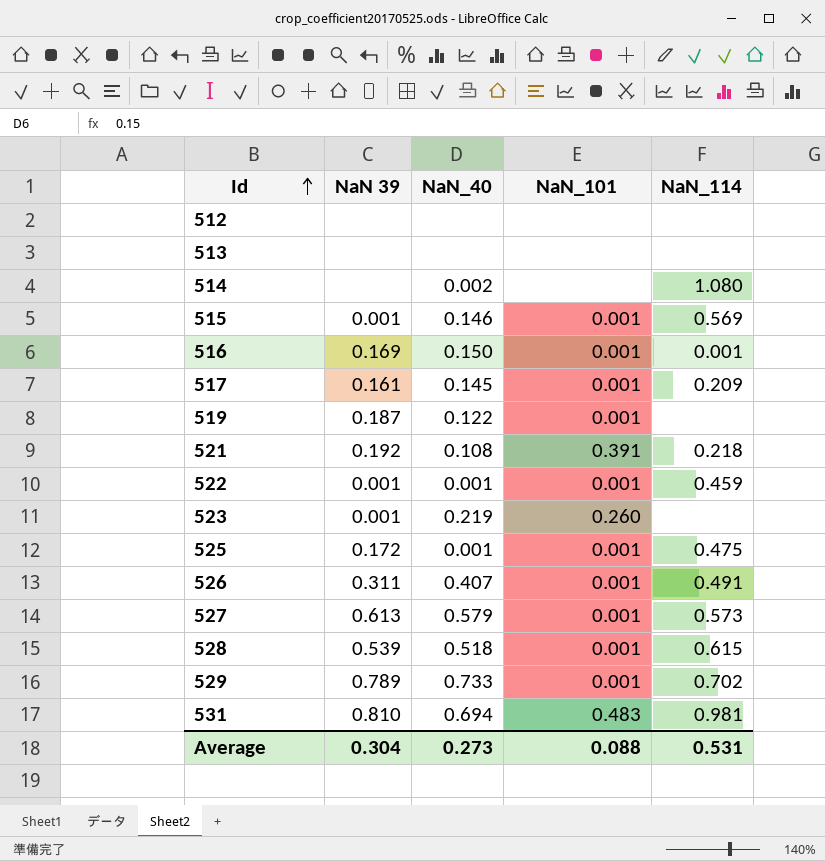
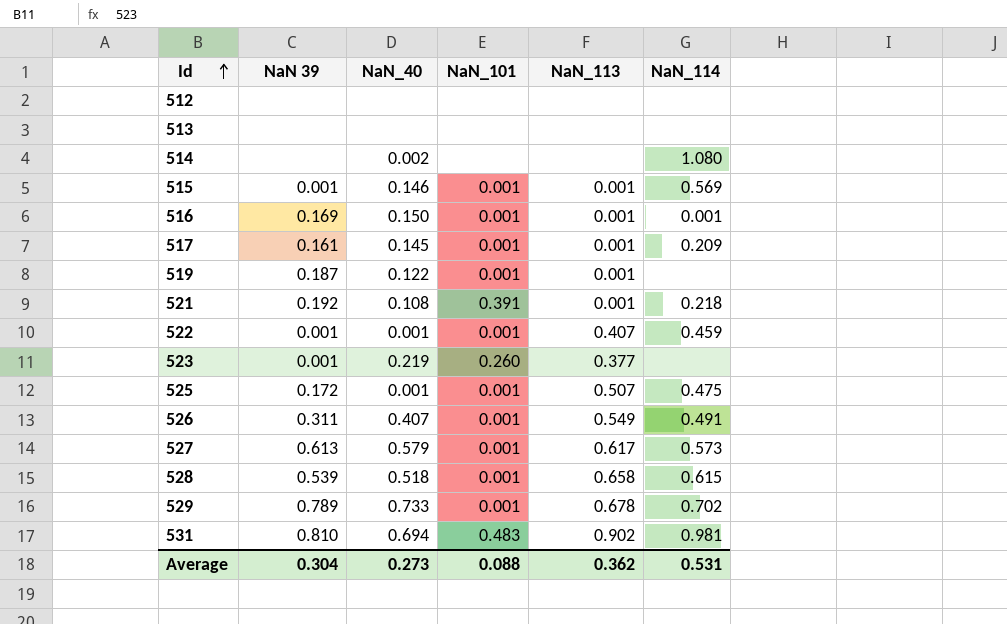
column NaN_113 | position: none -> 5

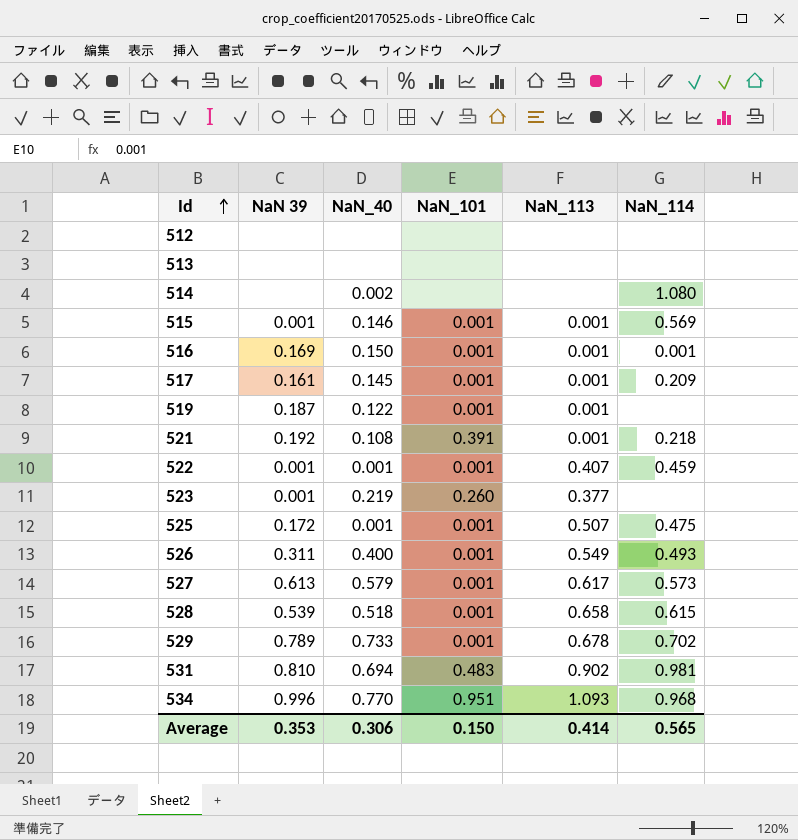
526 | NaN_40: 0.407 -> 0.400
526 | NaN_114: 0.491 -> 0.493
row 534: none -> 0.996 | 0.770 | 0.951 | 1.093 | 0.968
Average | NaN 39: 0.304 -> 0.353
Average | NaN_40: 0.273 -> 0.306
Average | NaN_101: 0.088 -> 0.150
Average | NaN_113: 0.362 -> 0.414
Average | NaN_114: 0.531 -> 0.565

